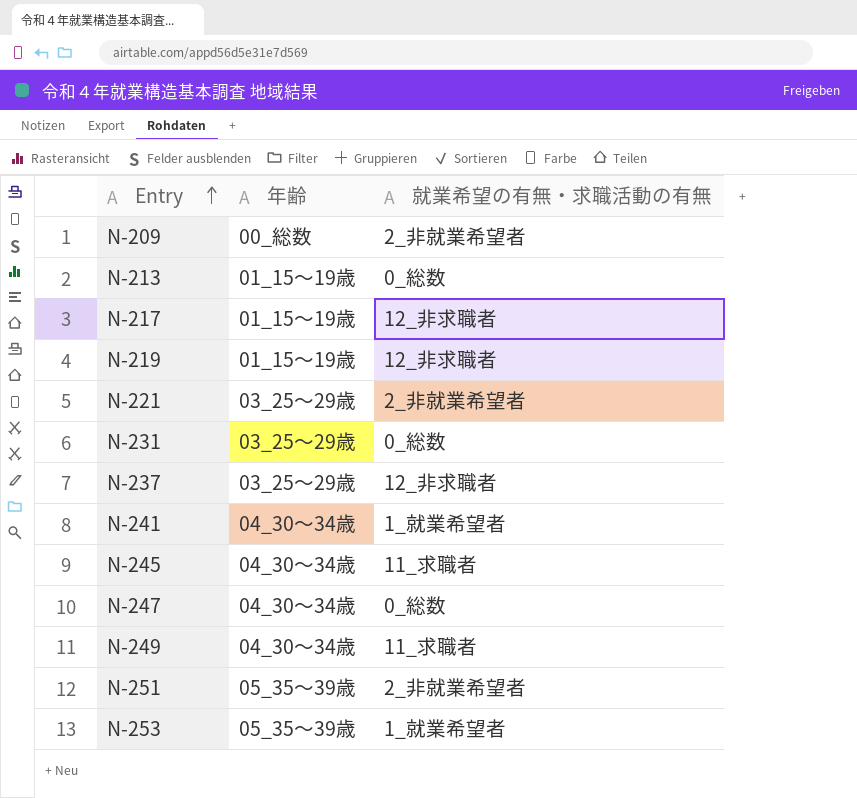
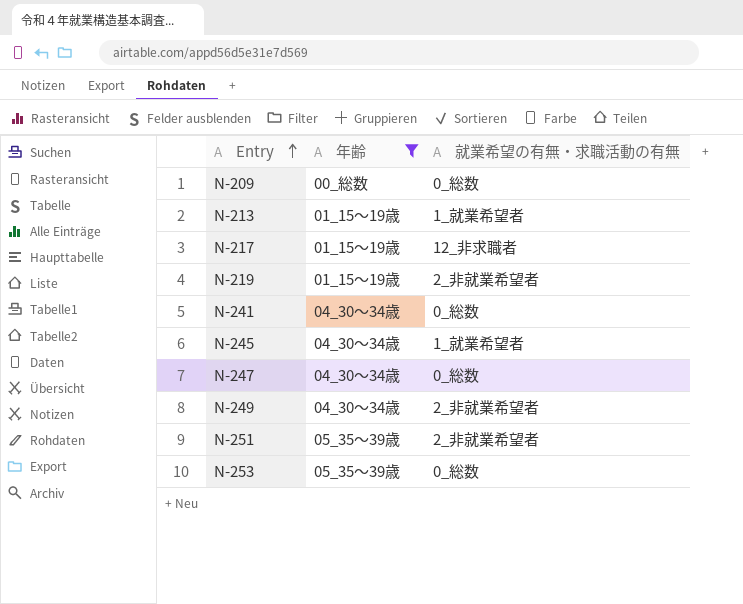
filter: none -> 年齢 != 03_25～29歳
N-209 | 就業希望の有無・求職活動の有無: 2_非就業希望者 -> 0_総数
N-213 | 就業希望の有無・求職活動の有無: 0_総数 -> 1_就業希望者
N-219 | 就業希望の有無・求職活動の有無: 12_非求職者 -> 2_非就業希望者
N-241 | 就業希望の有無・求職活動の有無: 1_就業希望者 -> 0_総数
N-245 | 就業希望の有無・求職活動の有無: 11_求職者 -> 1_就業希望者
N-249 | 就業希望の有無・求職活動の有無: 11_求職者 -> 2_非就業希望者
N-253 | 就業希望の有無・求職活動の有無: 1_就業希望者 -> 0_総数

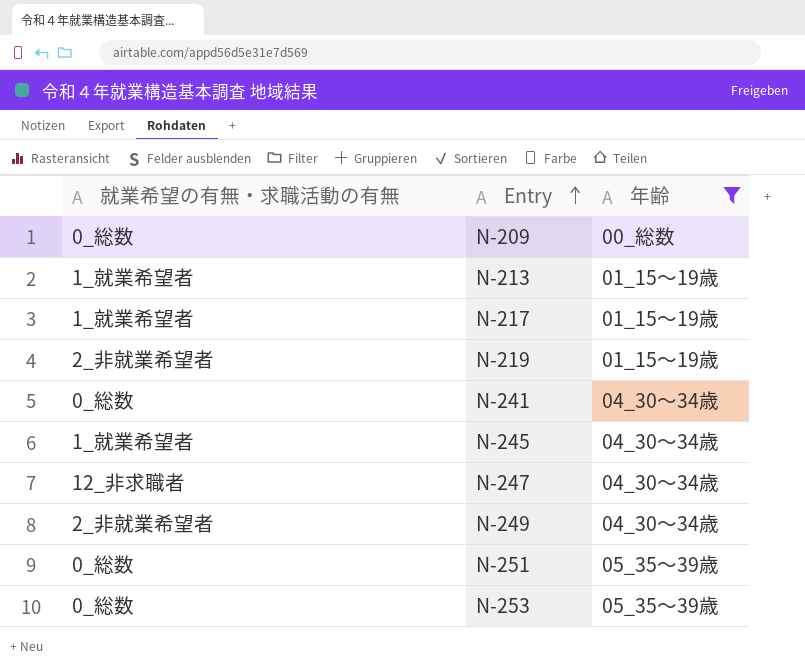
column 就業希望の有無・求職活動の有無 | position: 3 -> 1
N-217 | 就業希望の有無・求職活動の有無: 12_非求職者 -> 1_就業希望者
N-247 | 就業希望の有無・求職活動の有無: 0_総数 -> 12_非求職者
N-251 | 就業希望の有無・求職活動の有無: 2_非就業希望者 -> 0_総数

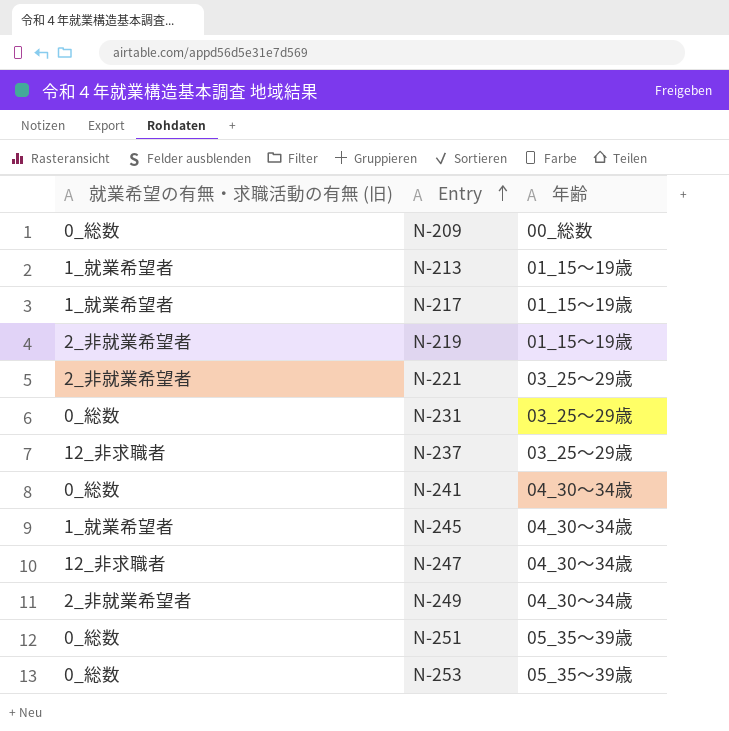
filter: 年齢 != 03_25～29歳 -> none
column name: 就業希望の有無・求職活動の有無 -> 就業希望の有無・求職活動の有無 (旧)

